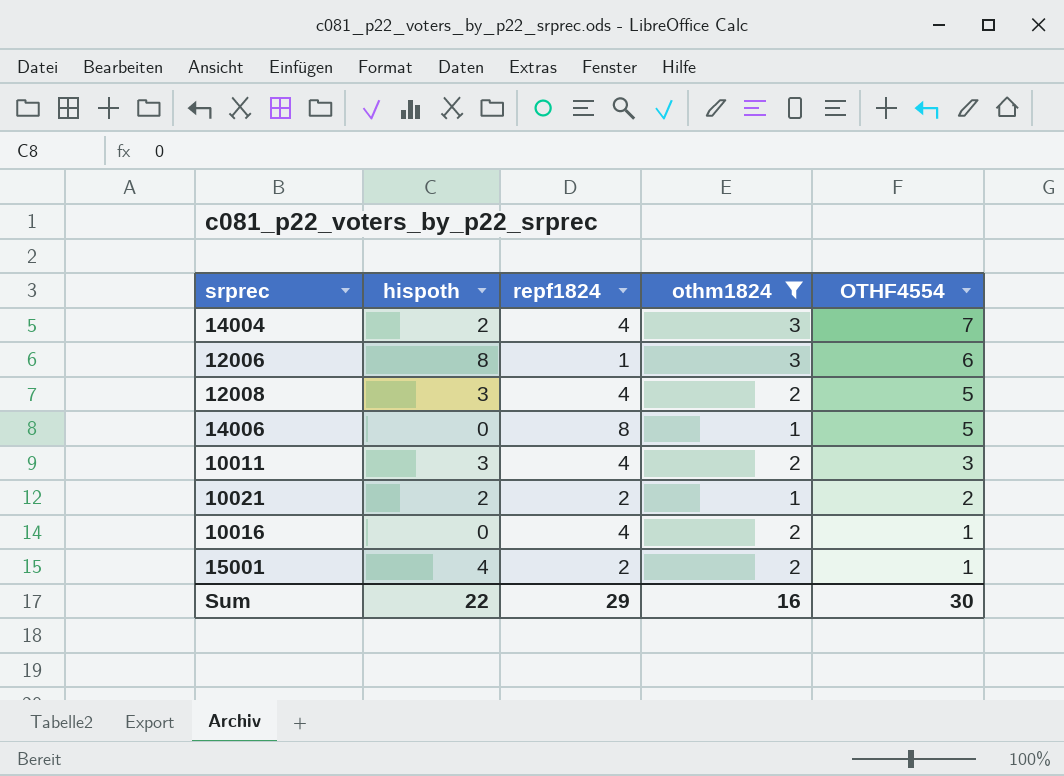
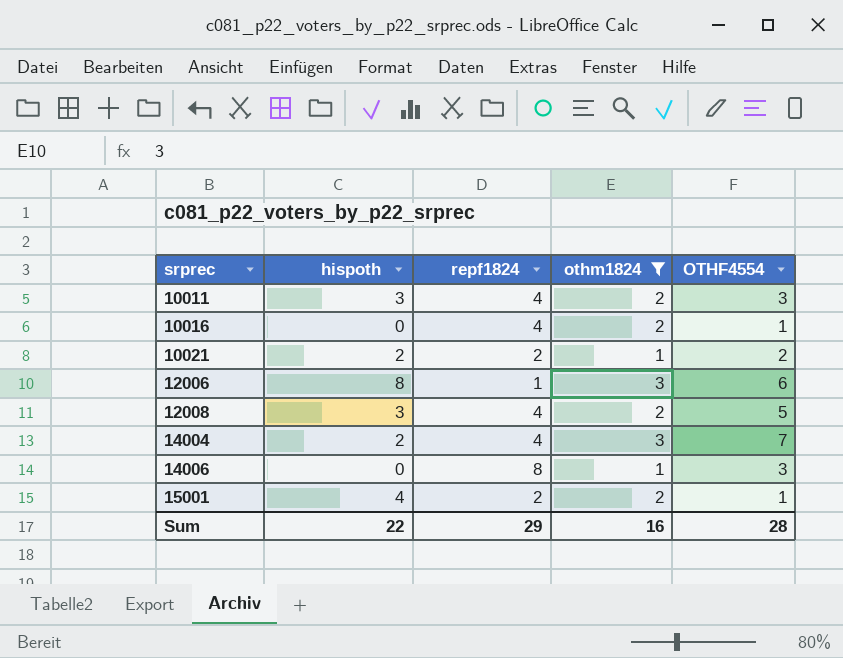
row order: OTHF4554 descending -> srprec ascending
14006 | OTHF4554: 5 -> 3
Sum | OTHF4554: 30 -> 28

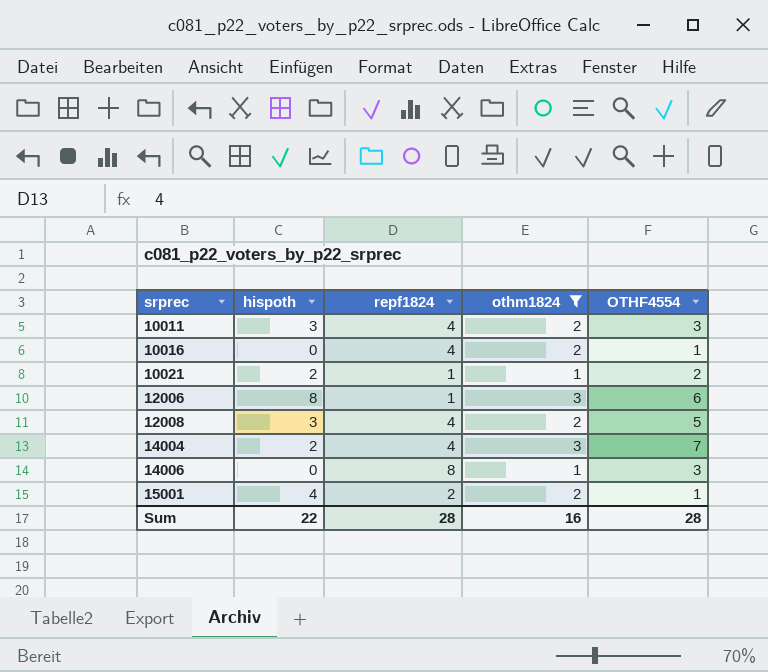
10021 | repf1824: 2 -> 1
Sum | repf1824: 29 -> 28

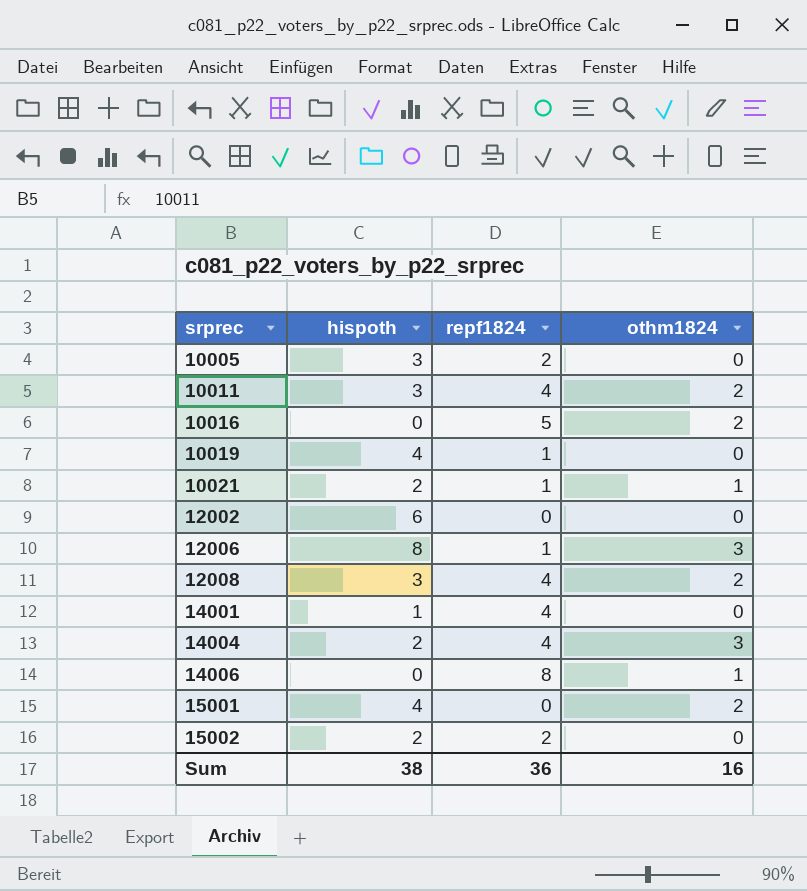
filter: othm1824 != 0 -> none
column OTHF4554 | position: 5 -> none
10016 | repf1824: 4 -> 5
15001 | repf1824: 2 -> 0
Sum | hispoth: 22 -> 38
Sum | repf1824: 28 -> 36

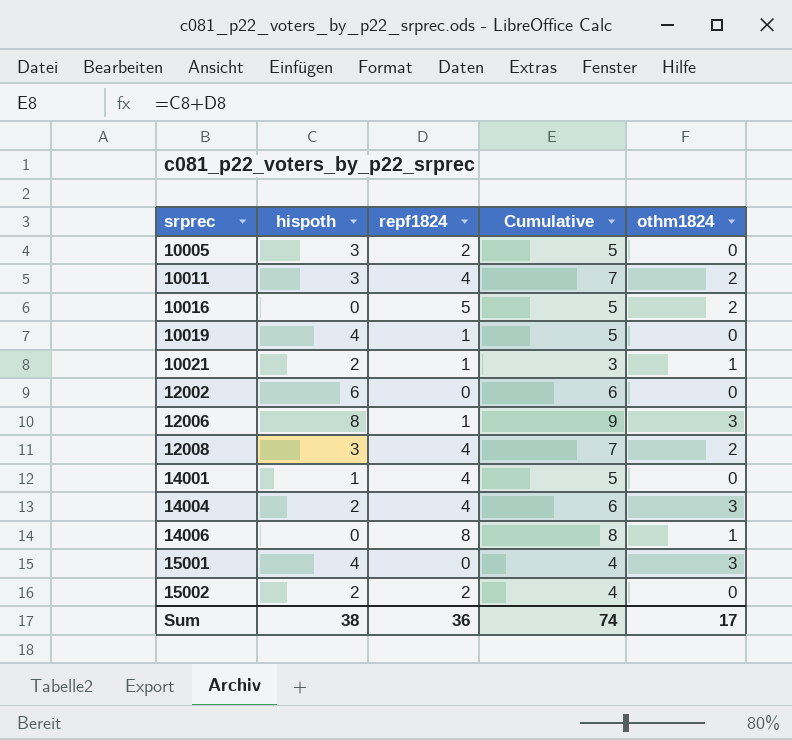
column Cumulative | formula: none -> [hispoth] + [repf1824]
15001 | othm1824: 2 -> 3
Sum | othm1824: 16 -> 17

